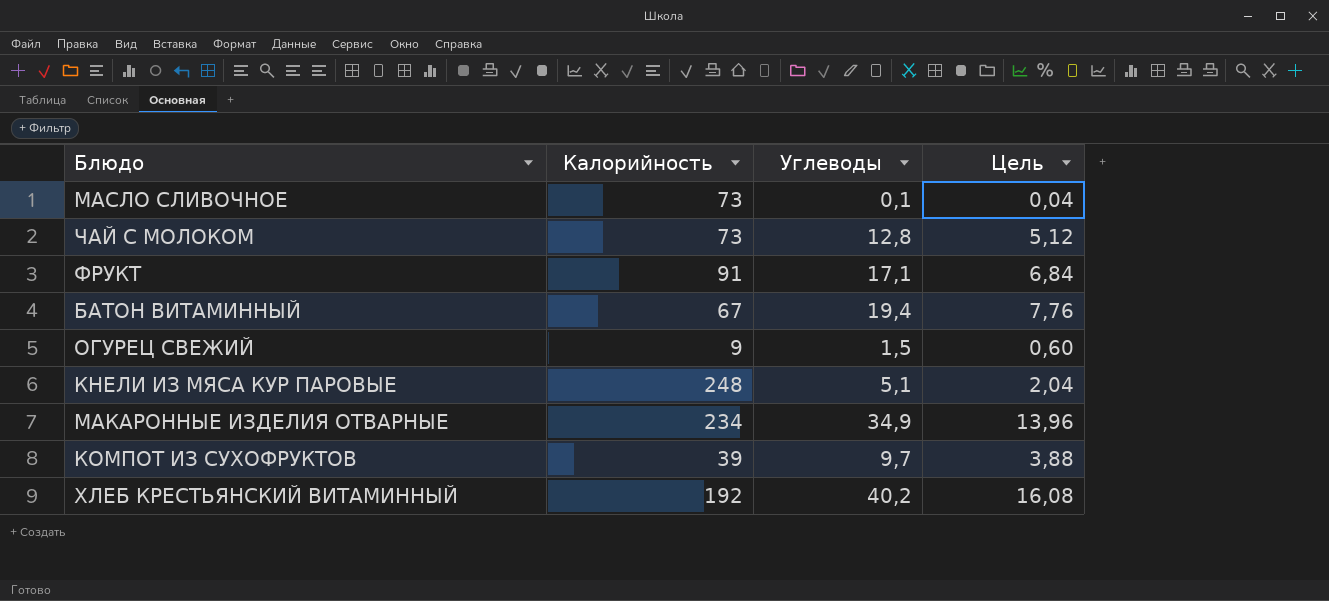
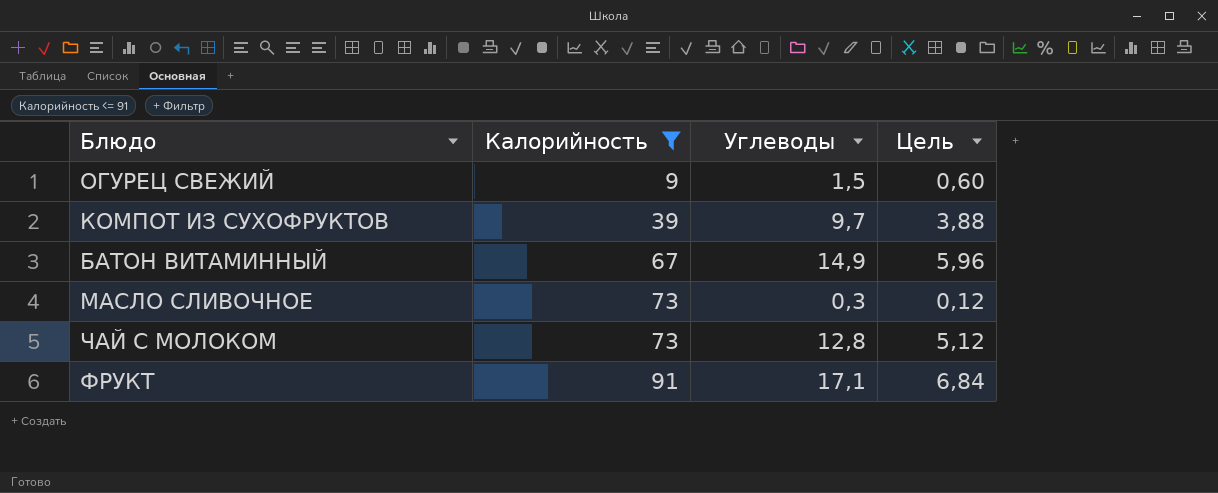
filter: none -> Калорийность <= 91
row order: none -> Калорийность ascending
БАТОН ВИТАМИННЫЙ | Углеводы: 19,4 -> 14,9
БАТОН ВИТАМИННЫЙ | Цель: 7,76 -> 5,96
МАСЛО СЛИВОЧНОЕ | Углеводы: 0,1 -> 0,3
МАСЛО СЛИВОЧНОЕ | Цель: 0,04 -> 0,12

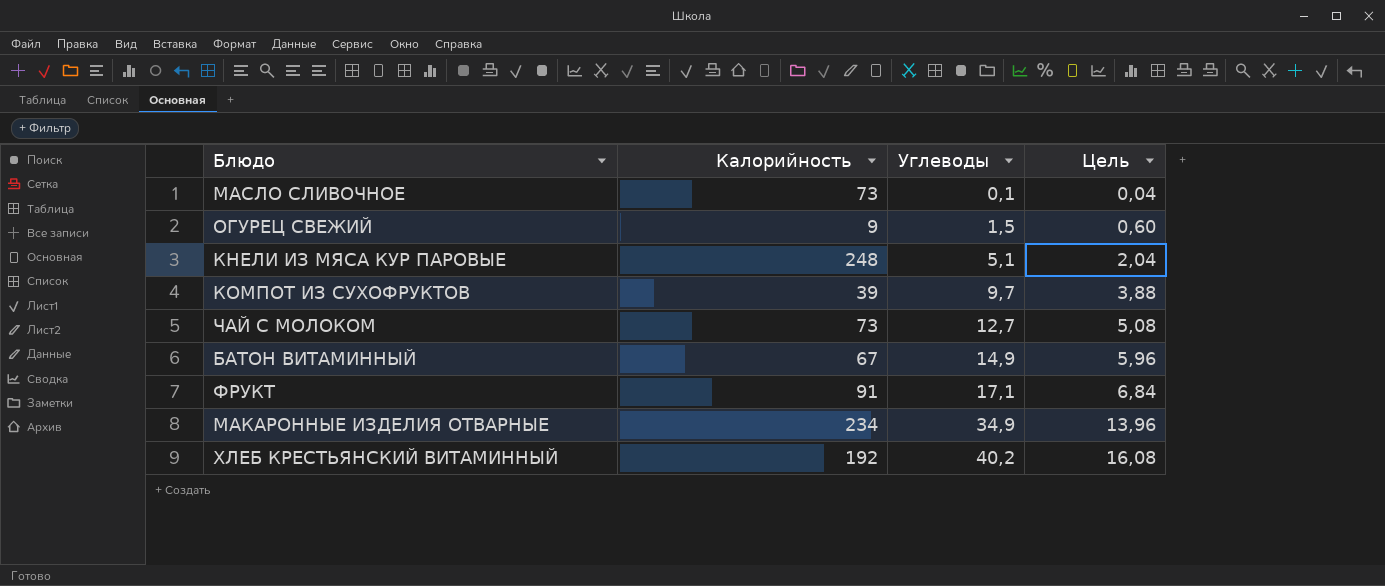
filter: Калорийность <= 91 -> none
row order: Калорийность ascending -> Углеводы ascending
МАСЛО СЛИВОЧНОЕ | Углеводы: 0,3 -> 0,1
МАСЛО СЛИВОЧНОЕ | Цель: 0,12 -> 0,04
ЧАЙ С МОЛОКОМ | Углеводы: 12,8 -> 12,7
ЧАЙ С МОЛОКОМ | Цель: 5,12 -> 5,08

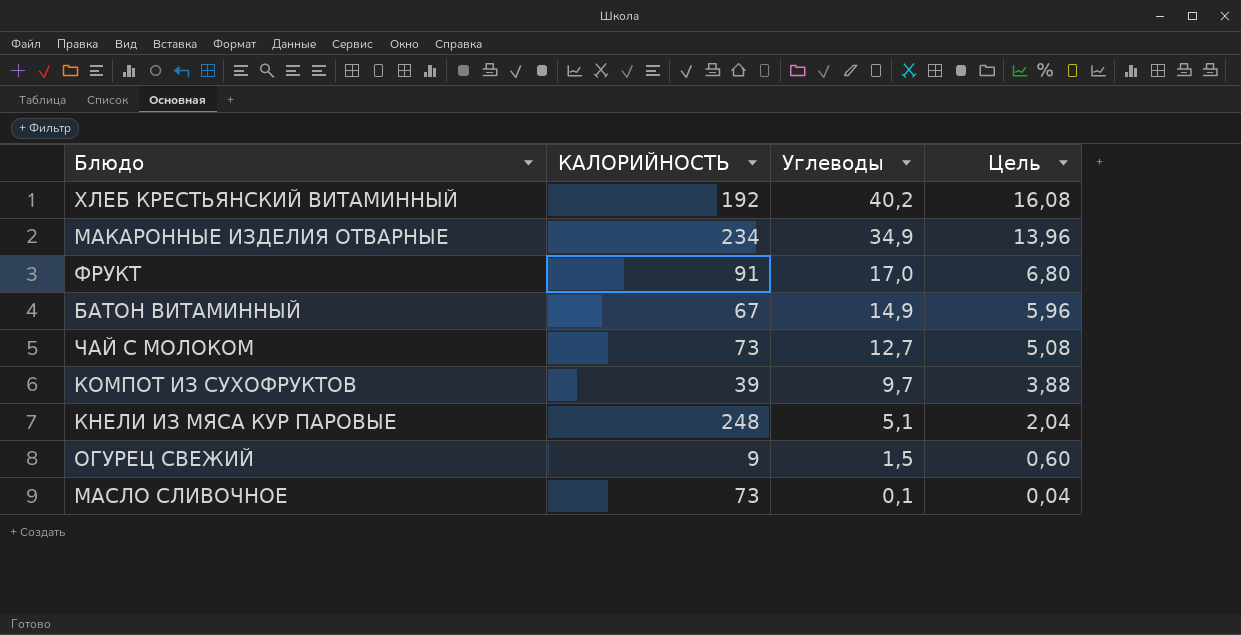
row order: Углеводы ascending -> Углеводы descending
column name: Калорийность -> КАЛОРИЙНОСТЬ
ФРУКТ | Углеводы: 17,1 -> 17,0
ФРУКТ | Цель: 6,84 -> 6,80

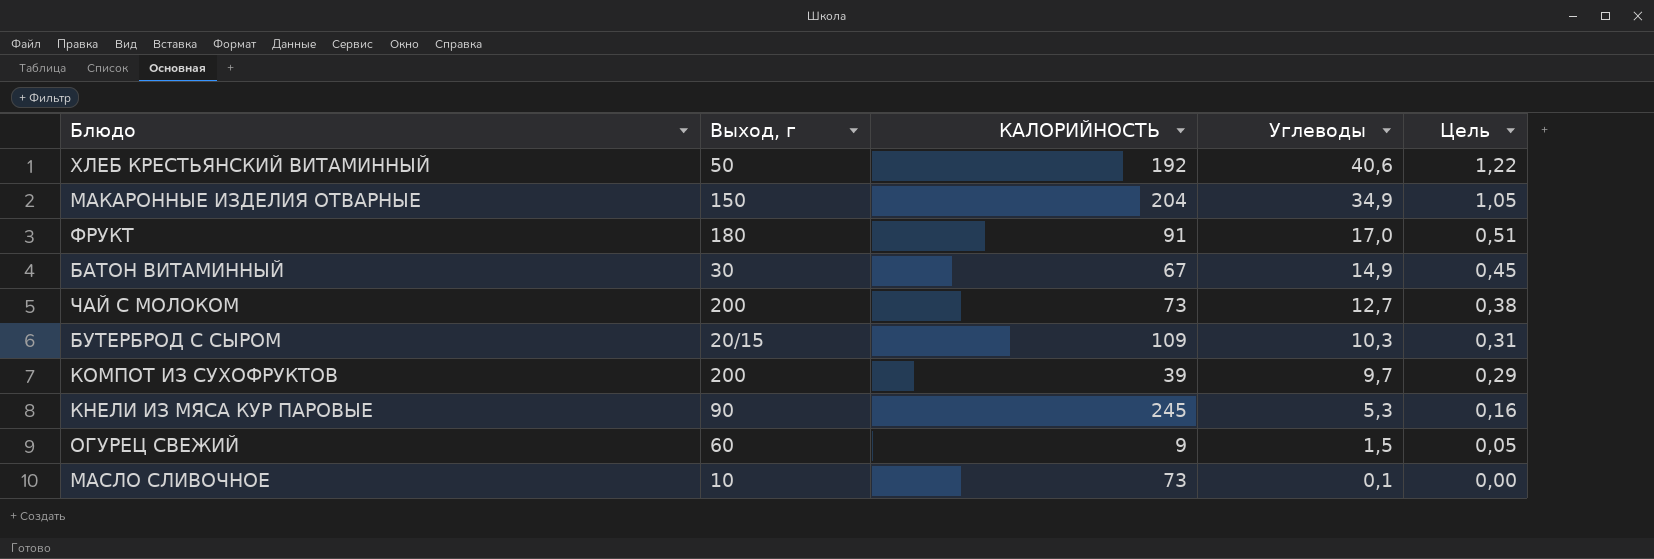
column Выход, г | position: none -> 2
column Цель | formula: [Углеводы] * 0,4 -> [Углеводы] * 0,03
ХЛЕБ КРЕСТЬЯНСКИЙ ВИТАМИННЫЙ | Углеводы: 40,2 -> 40,6
МАКАРОННЫЕ ИЗДЕЛИЯ ОТВАРНЫЕ | КАЛОРИЙНОСТЬ: 234 -> 204
row БУТЕРБРОД С СЫРОМ: none -> 20/15 | 109 | 10,3 | 0,31
КНЕЛИ ИЗ МЯСА КУР ПАРОВЫЕ | КАЛОРИЙНОСТЬ: 248 -> 245
КНЕЛИ ИЗ МЯСА КУР ПАРОВЫЕ | Углеводы: 5,1 -> 5,3

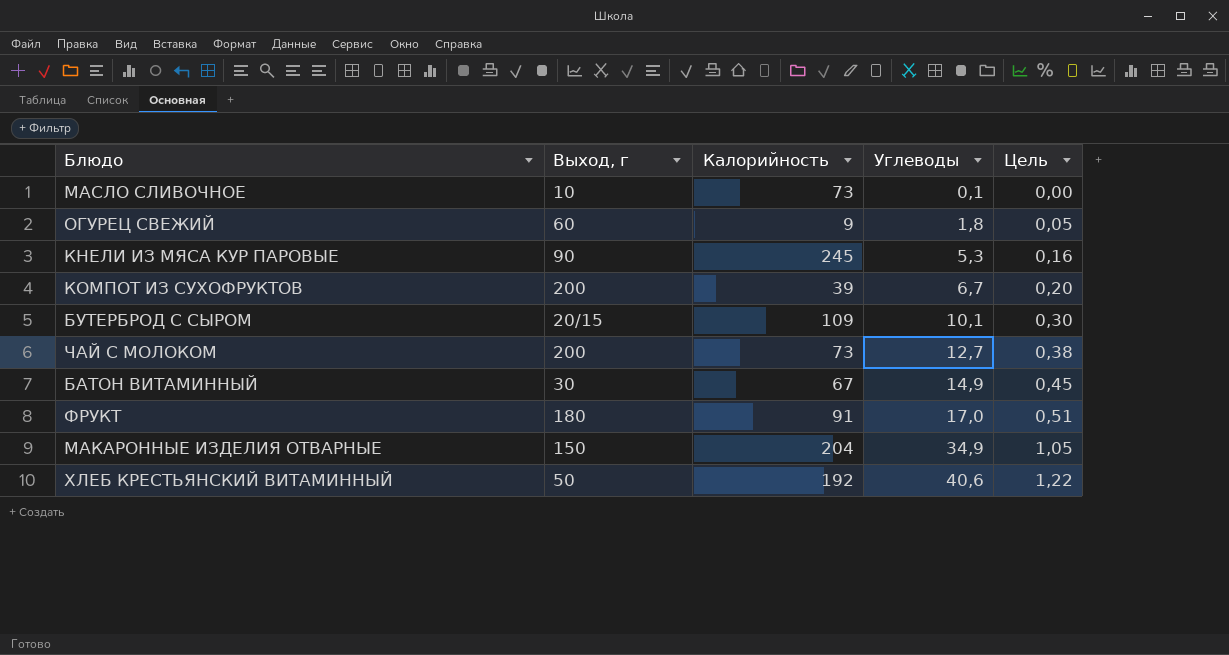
row order: Углеводы descending -> Углеводы ascending
column name: КАЛОРИЙНОСТЬ -> Калорийность
ОГУРЕЦ СВЕЖИЙ | Углеводы: 1,5 -> 1,8
КОМПОТ ИЗ СУХОФРУКТОВ | Углеводы: 9,7 -> 6,7
КОМПОТ ИЗ СУХОФРУКТОВ | Цель: 0,29 -> 0,20
БУТЕРБРОД С СЫРОМ | Углеводы: 10,3 -> 10,1
БУТЕРБРОД С СЫРОМ | Цель: 0,31 -> 0,30

